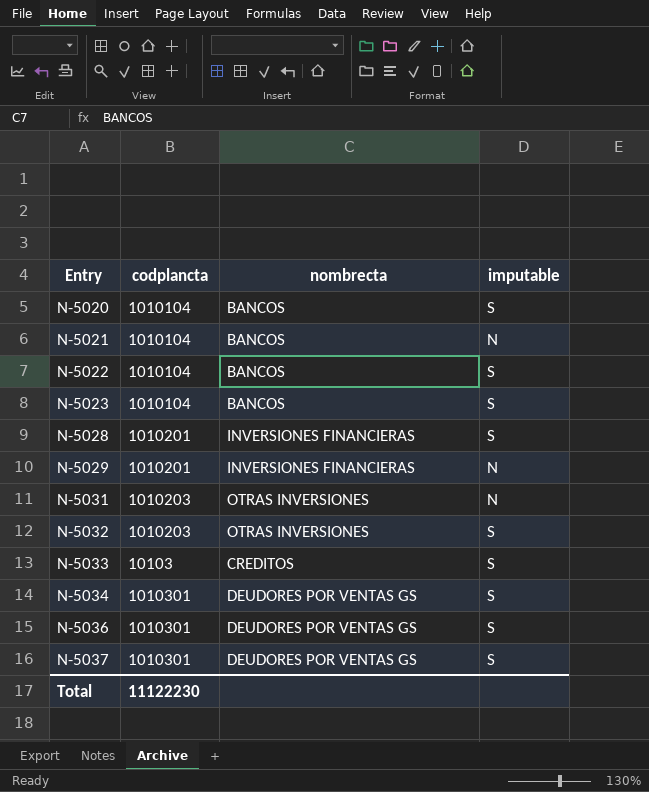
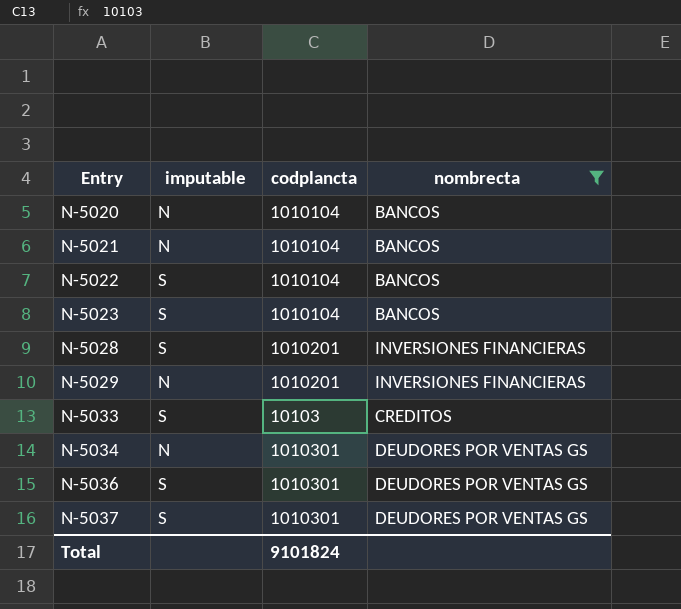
filter: none -> nombrecta != OTRAS INVERSIONES
column imputable | position: 4 -> 2
N-5020 | imputable: S -> N
N-5034 | imputable: S -> N
Total | codplancta: 11122230 -> 9101824

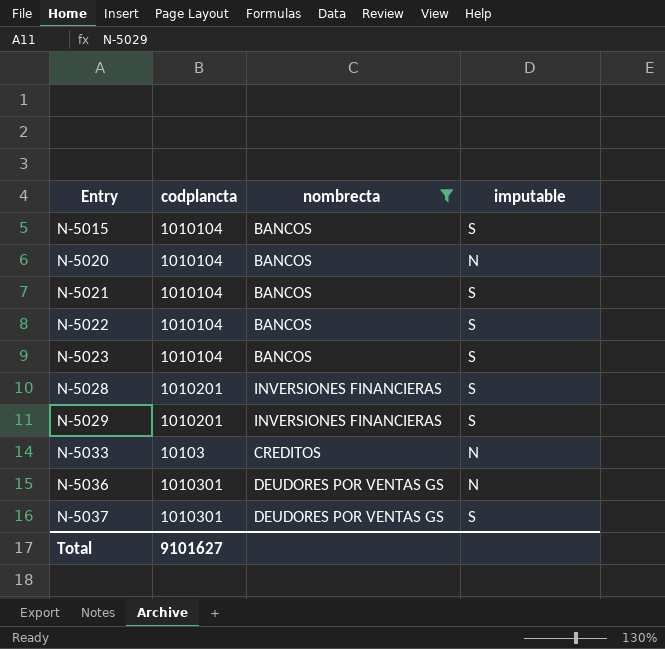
column imputable | position: 2 -> 4
row N-5034: N | 1010301 | DEUDORES POR VENTAS GS -> none
row N-5015: none -> 1010104 | BANCOS | S
N-5021 | imputable: N -> S
N-5029 | imputable: N -> S
N-5033 | imputable: S -> N
N-5036 | imputable: S -> N
Total | codplancta: 9101824 -> 9101627

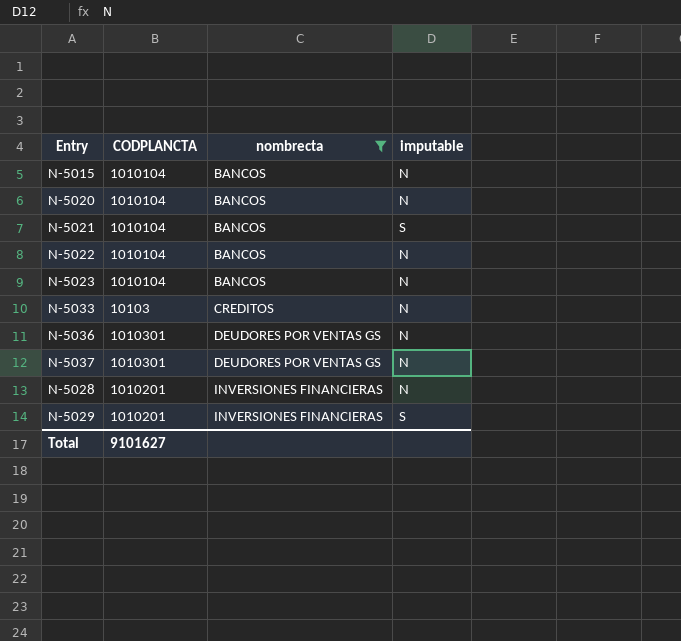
row order: Entry ascending -> nombrecta ascending
column name: codplancta -> CODPLANCTA
N-5015 | imputable: S -> N
N-5022 | imputable: S -> N
N-5023 | imputable: S -> N
N-5037 | imputable: S -> N
N-5028 | imputable: S -> N

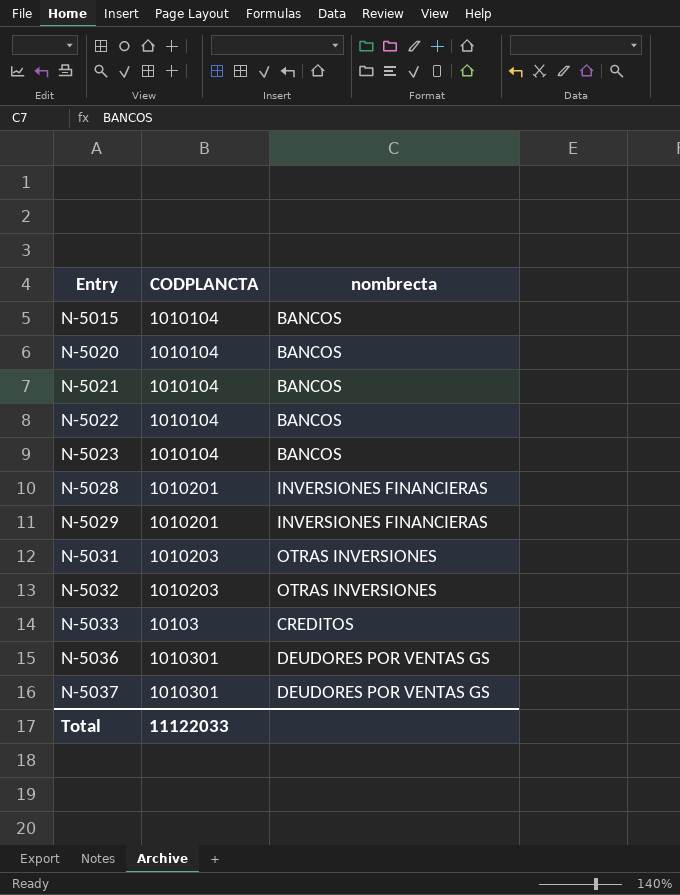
filter: nombrecta != OTRAS INVERSIONES -> none
row order: nombrecta ascending -> Entry ascending
column imputable | position: 4 -> none
Total | CODPLANCTA: 9101627 -> 11122033

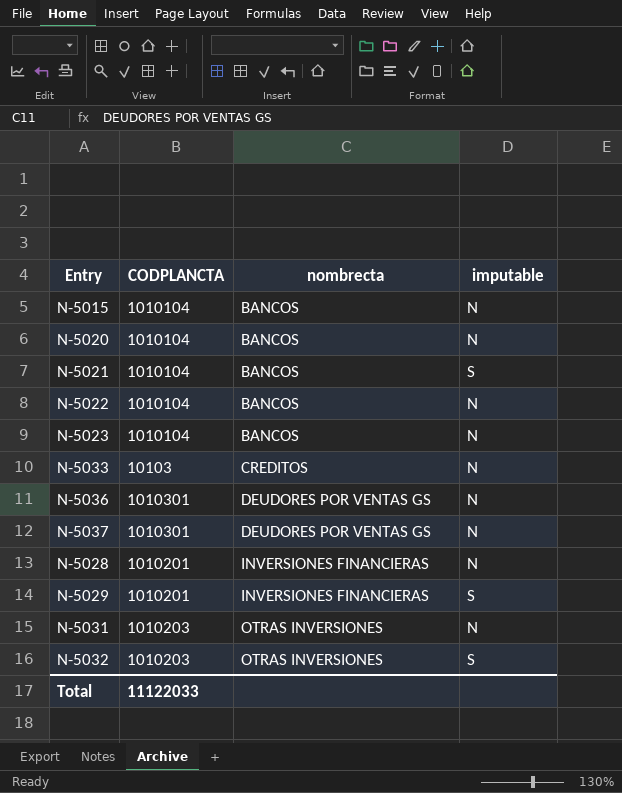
row order: Entry ascending -> nombrecta ascending
column imputable | position: none -> 4

